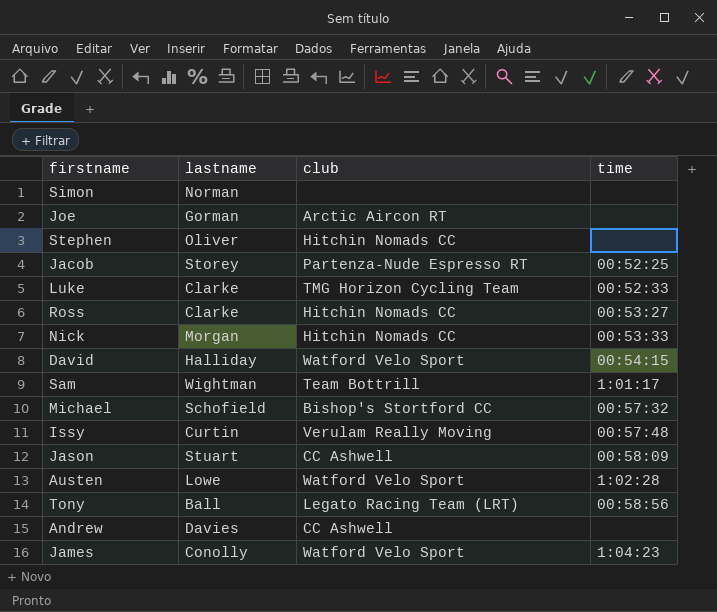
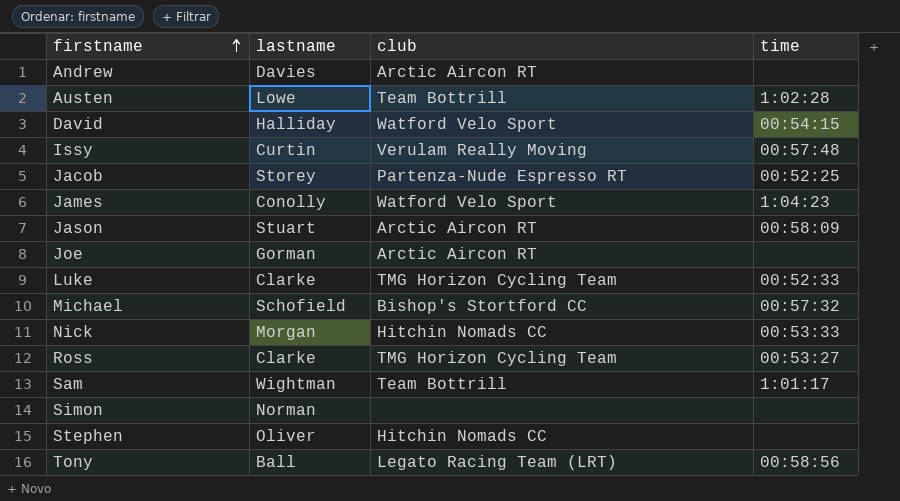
row order: none -> firstname ascending
Andrew | club: CC Ashwell -> Arctic Aircon RT
Austen | club: Watford Velo Sport -> Team Bottrill
Jason | club: CC Ashwell -> Arctic Aircon RT
Ross | club: Hitchin Nomads CC -> TMG Horizon Cycling Team

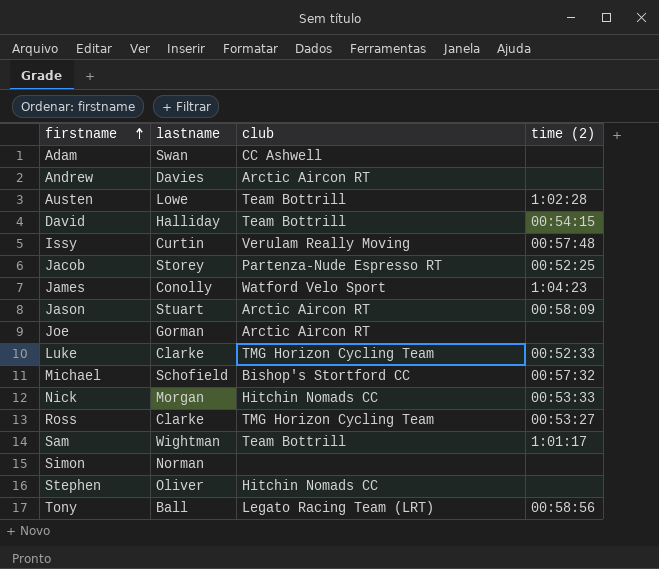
column name: time -> time (2)
row Adam: none -> Swan | CC Ashwell | none
David | club: Watford Velo Sport -> Team Bottrill

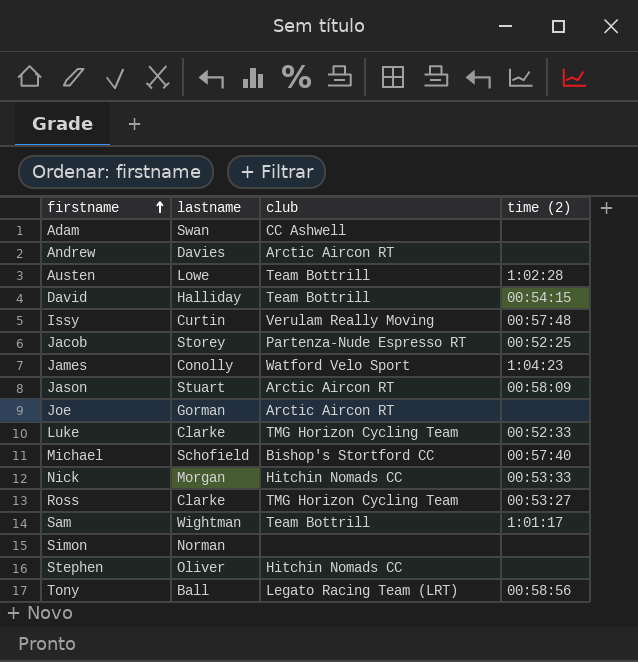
Michael | time (2): 00:57:32 -> 00:57:40

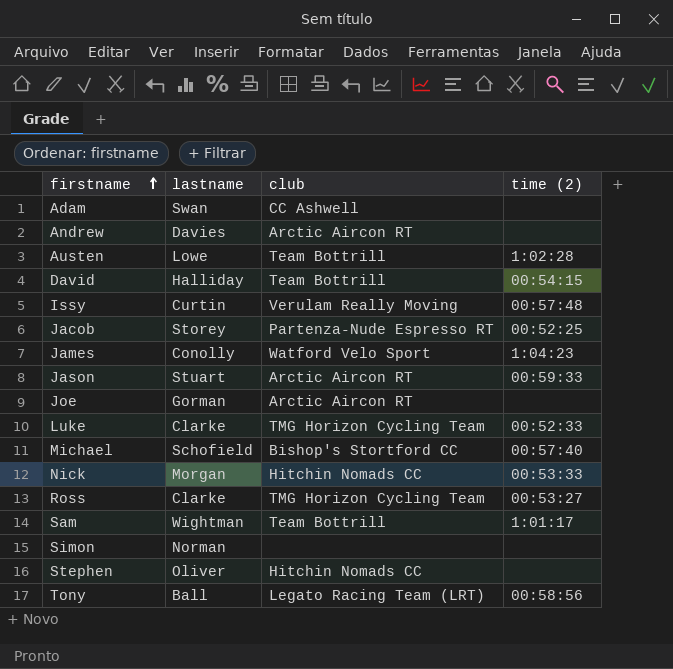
Jason | time (2): 00:58:09 -> 00:59:33

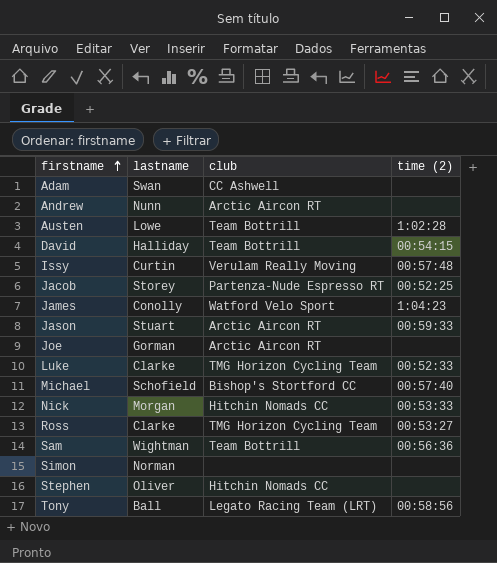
Andrew | lastname: Davies -> Nunn
Sam | time (2): 1:01:17 -> 00:56:36

